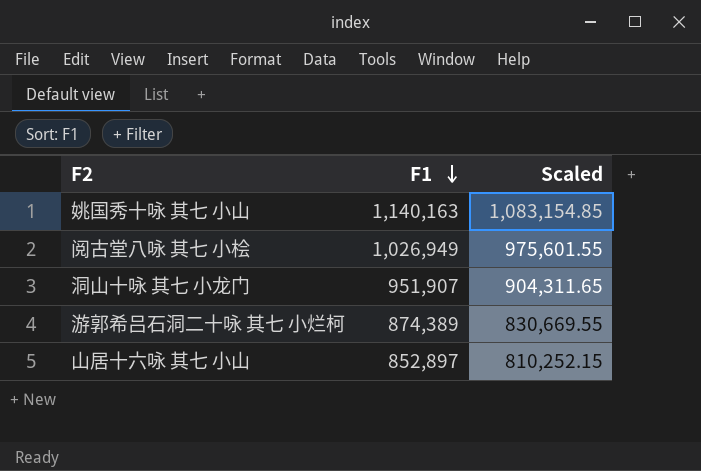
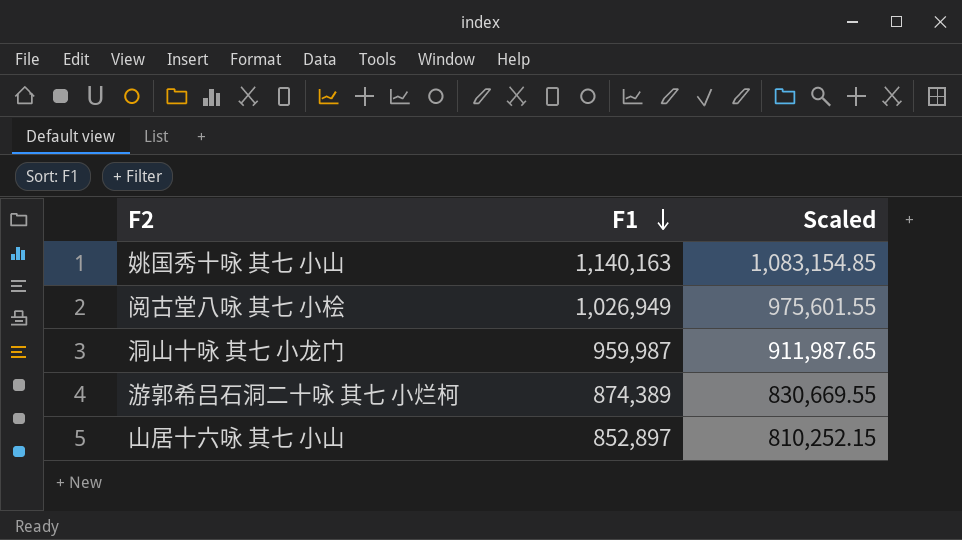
洞山十咏 其七 小龙门 | F1: 951,907 -> 959,987
洞山十咏 其七 小龙门 | Scaled: 904,311.65 -> 911,987.65

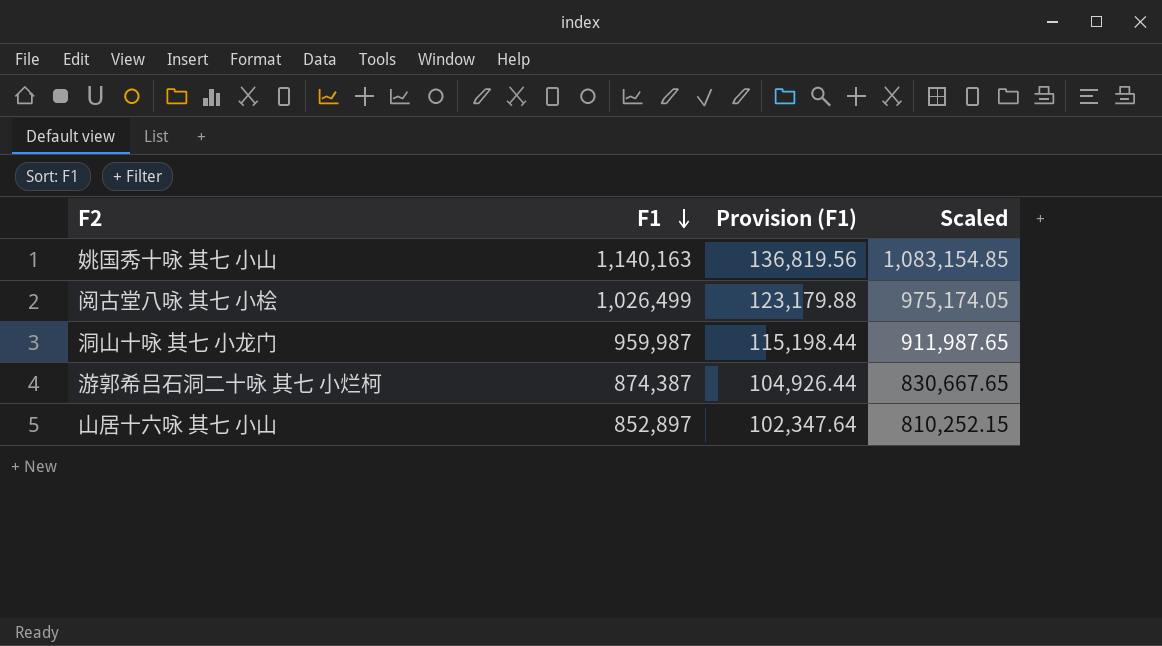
column Provision (F1) | formula: none -> [F1] * 0.12
阅古堂八咏 其七 小桧 | F1: 1,026,949 -> 1,026,499
阅古堂八咏 其七 小桧 | Scaled: 975,601.55 -> 975,174.05
游郭希吕石洞二十咏 其七 小烂柯 | F1: 874,389 -> 874,387
游郭希吕石洞二十咏 其七 小烂柯 | Scaled: 830,669.55 -> 830,667.65

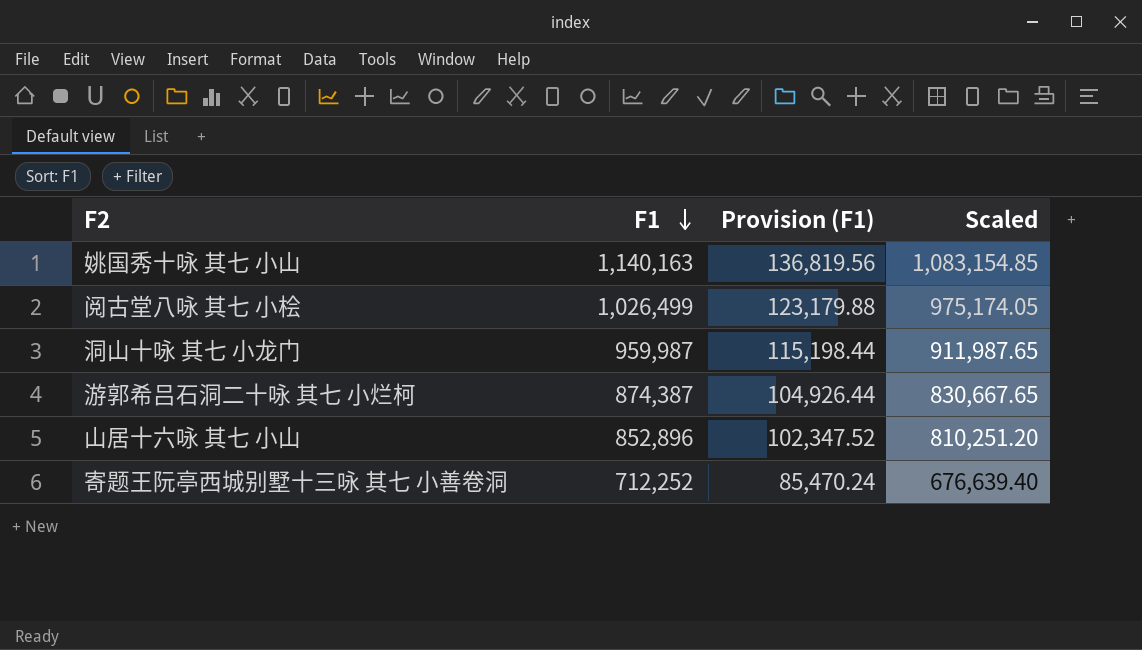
山居十六咏 其七 小山 | F1: 852,897 -> 852,896
山居十六咏 其七 小山 | Provision (F1): 102,347.64 -> 102,347.52
山居十六咏 其七 小山 | Scaled: 810,252.15 -> 810,251.20
row 寄题王阮亭西城别墅十三咏 其七 小善卷洞: none -> 712,252 | 85,470.24 | 676,639.40

